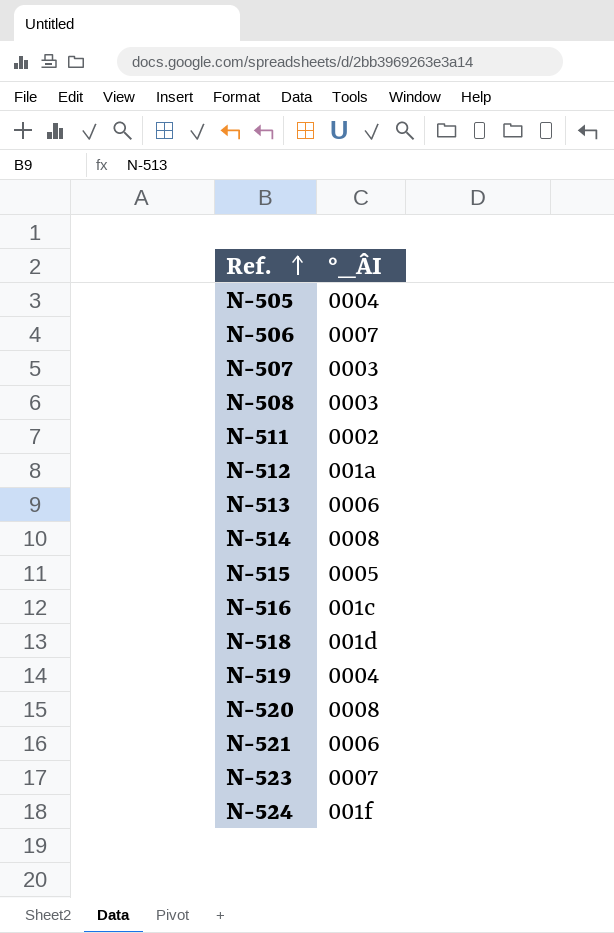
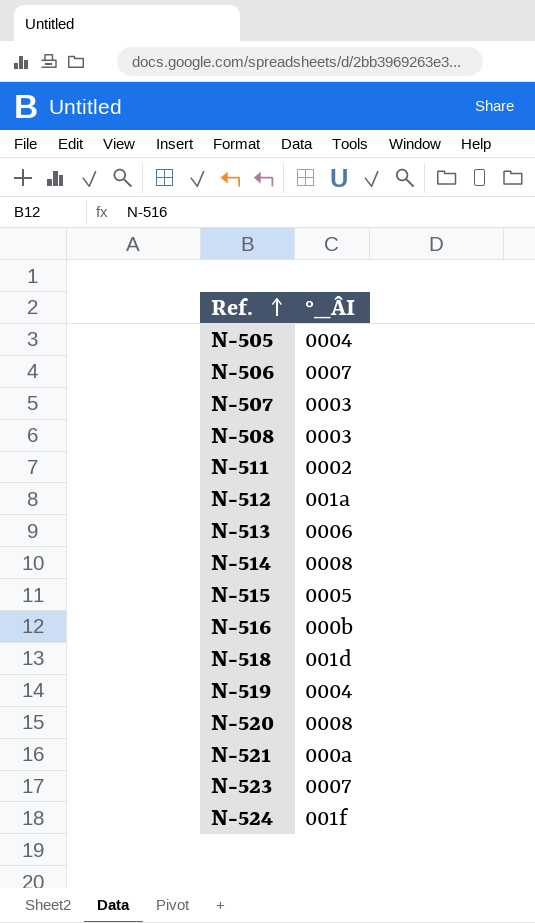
N-516 | °_ÂI: 001c -> 000b
N-521 | °_ÂI: 0006 -> 000a

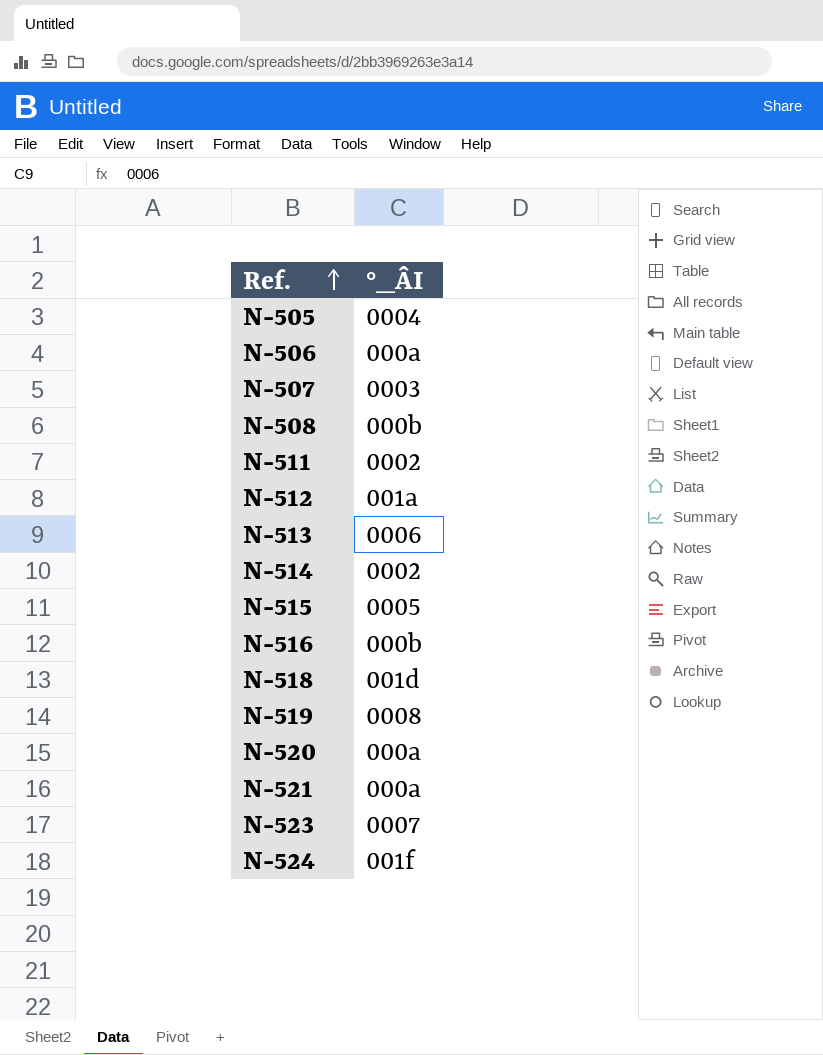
N-506 | °_ÂI: 0007 -> 000a
N-508 | °_ÂI: 0003 -> 000b
N-514 | °_ÂI: 0008 -> 0002
N-519 | °_ÂI: 0004 -> 0008
N-520 | °_ÂI: 0008 -> 000a

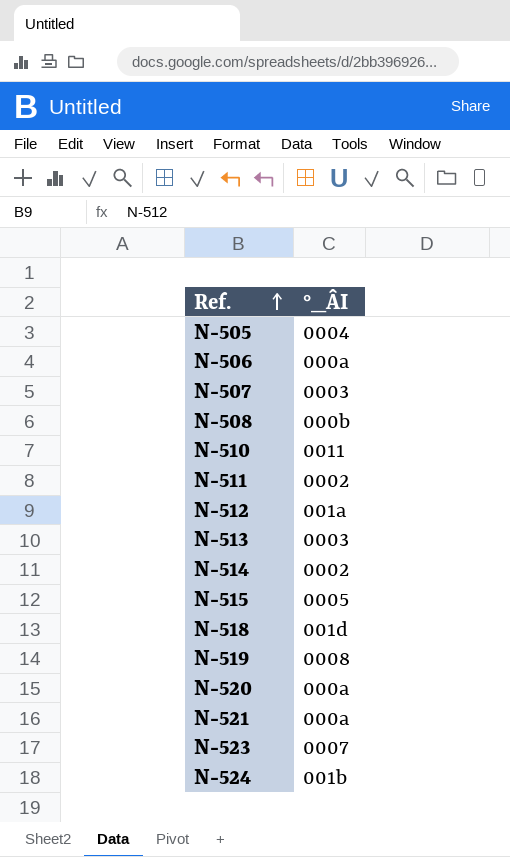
row N-516: 000b -> none
row N-510: none -> 0011
N-513 | °_ÂI: 0006 -> 0003
N-524 | °_ÂI: 001f -> 001b

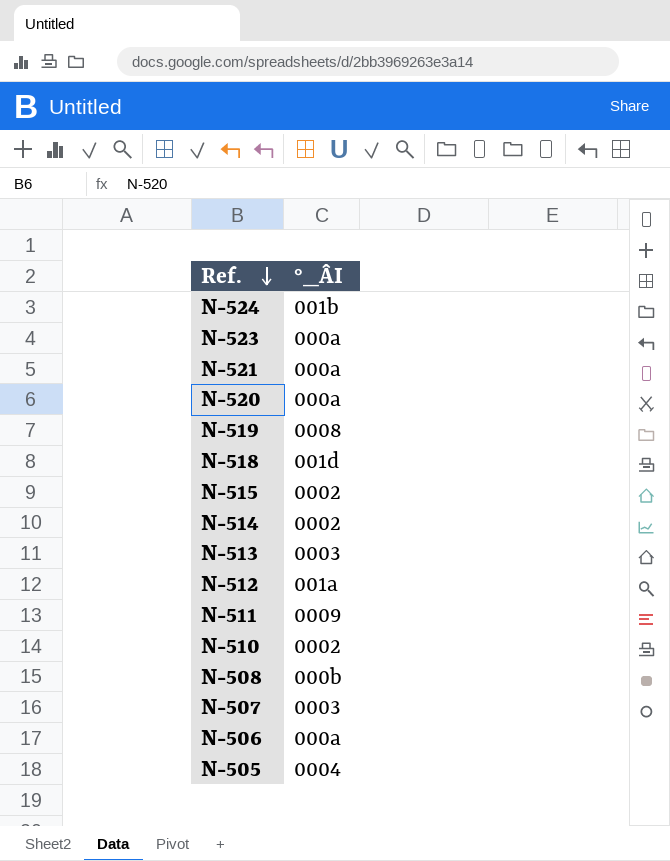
row order: Ref. ascending -> Ref. descending
N-523 | °_ÂI: 0007 -> 000a
N-515 | °_ÂI: 0005 -> 0002
N-511 | °_ÂI: 0002 -> 0009
N-510 | °_ÂI: 0011 -> 0002

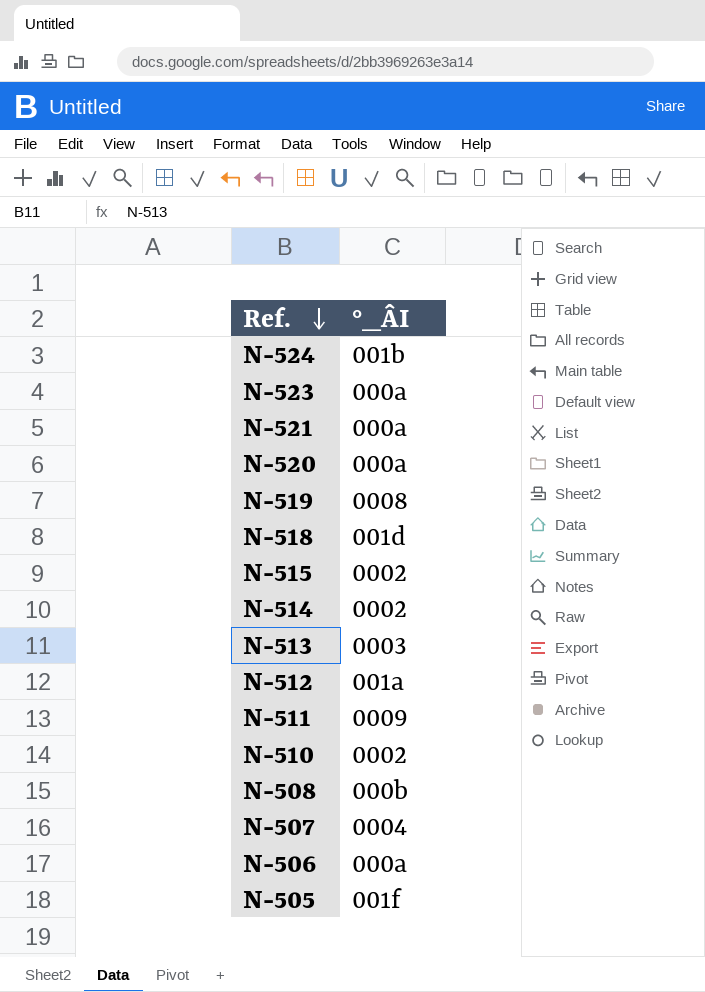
N-507 | °_ÂI: 0003 -> 0004
N-505 | °_ÂI: 0004 -> 001f

